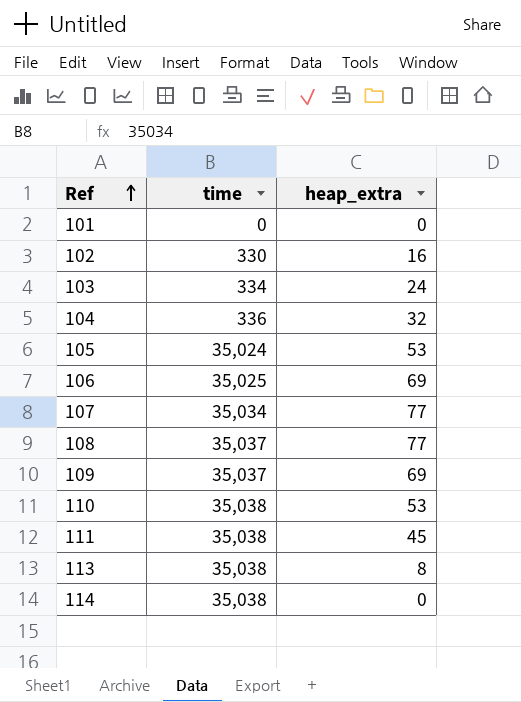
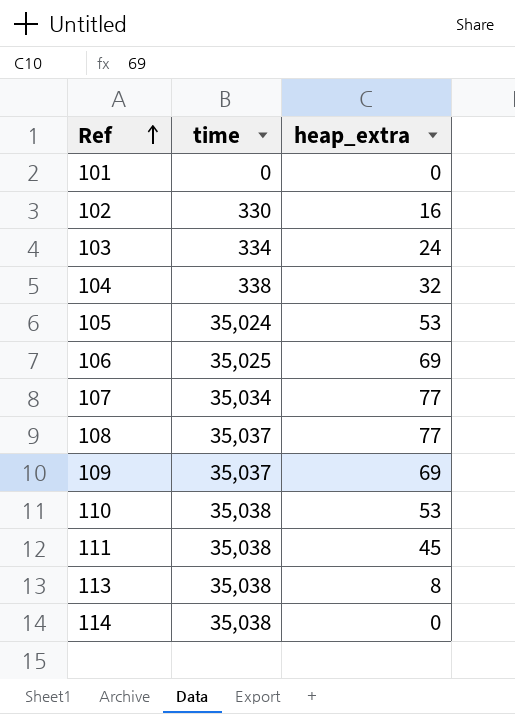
104 | time: 336 -> 338

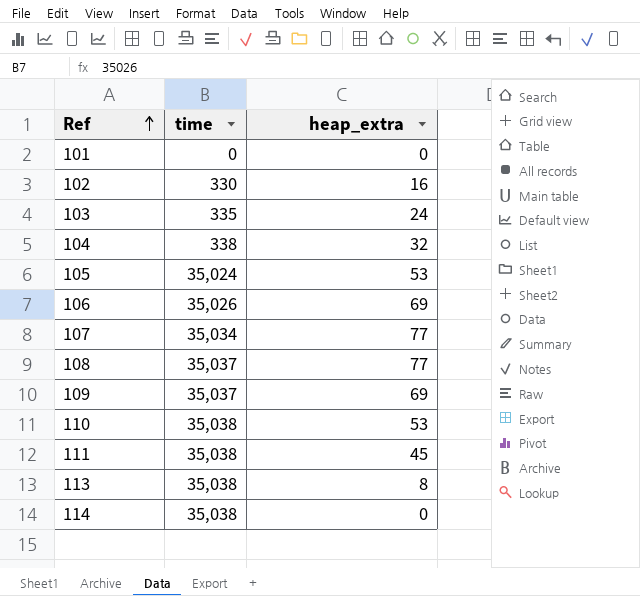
103 | time: 334 -> 335
106 | time: 35,025 -> 35,026

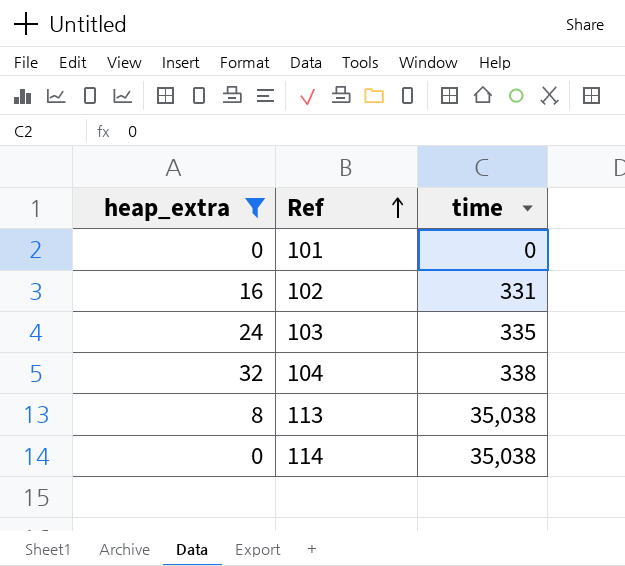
filter: none -> heap_extra <= 32
column heap_extra | position: 3 -> 1
102 | time: 330 -> 331

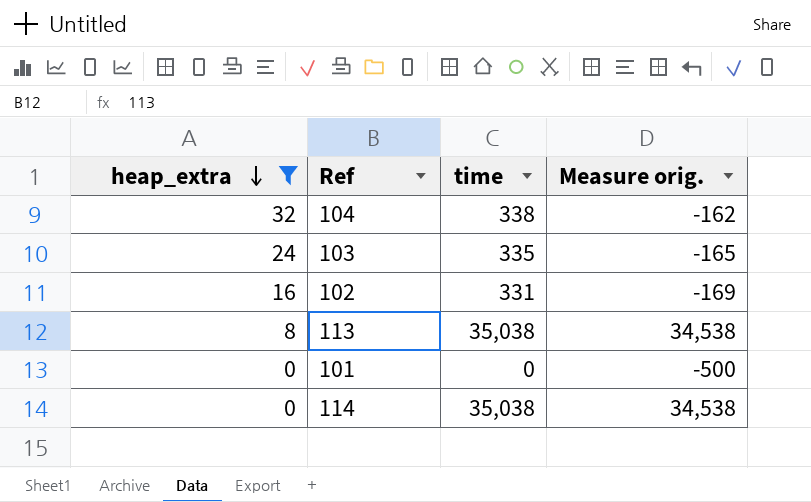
row order: Ref ascending -> heap_extra descending
column Measure orig. | formula: none -> [time] - 500

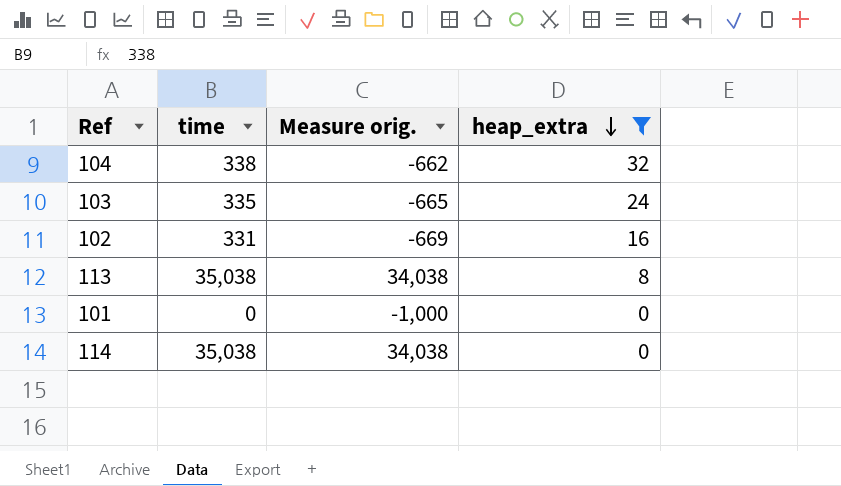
column Measure orig. | formula: [time] - 500 -> [time] - 1000
column heap_extra | position: 1 -> 4

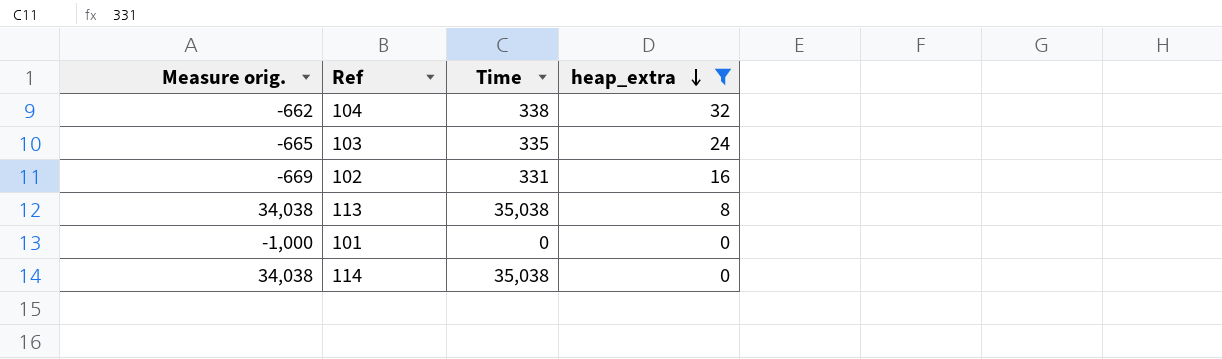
column Measure orig. | position: 3 -> 1
column name: time -> Time

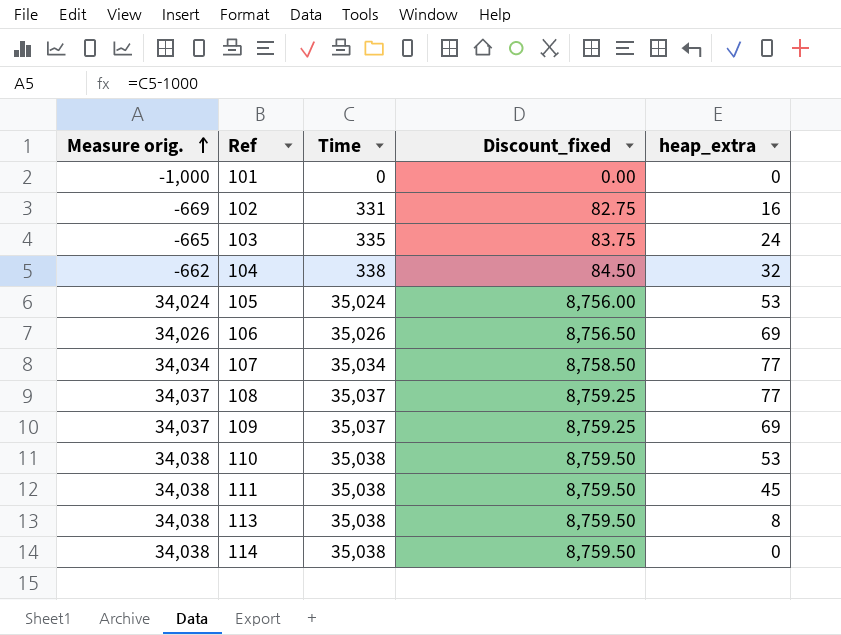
filter: heap_extra <= 32 -> none
row order: heap_extra descending -> Measure orig. ascending
column Discount_fixed | formula: none -> [Time] * 0.25

